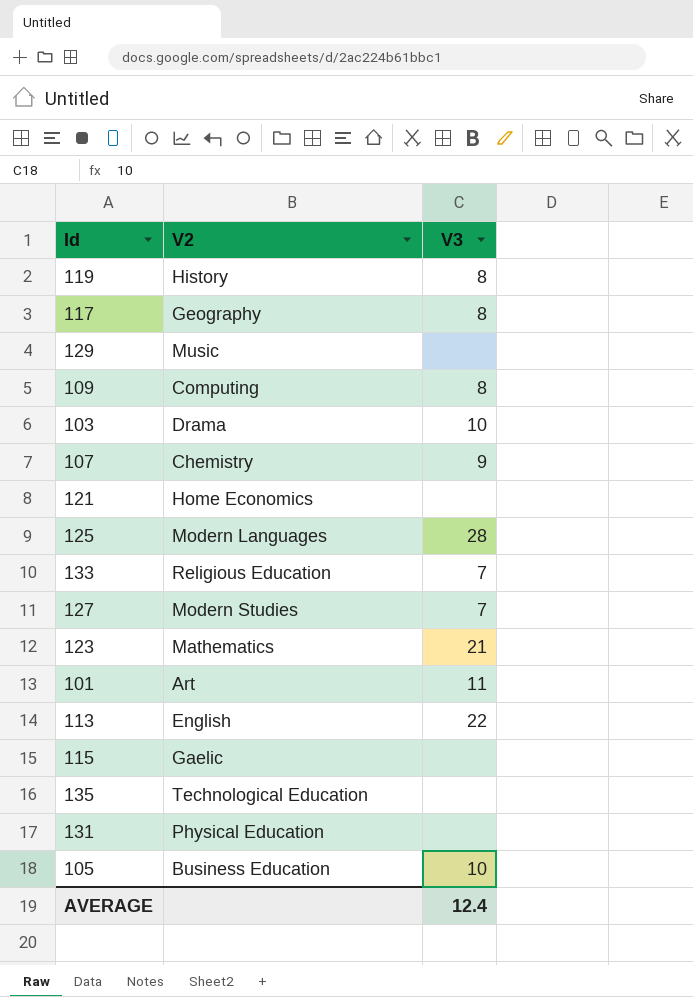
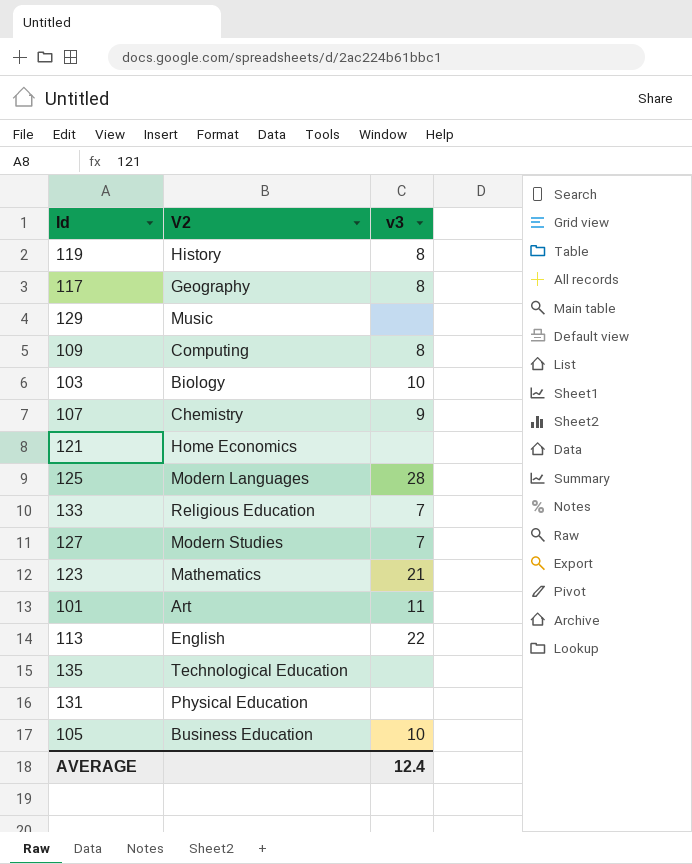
column name: V3 -> v3
row 115: Gaelic | none -> none
103 | V2: Drama -> Biology

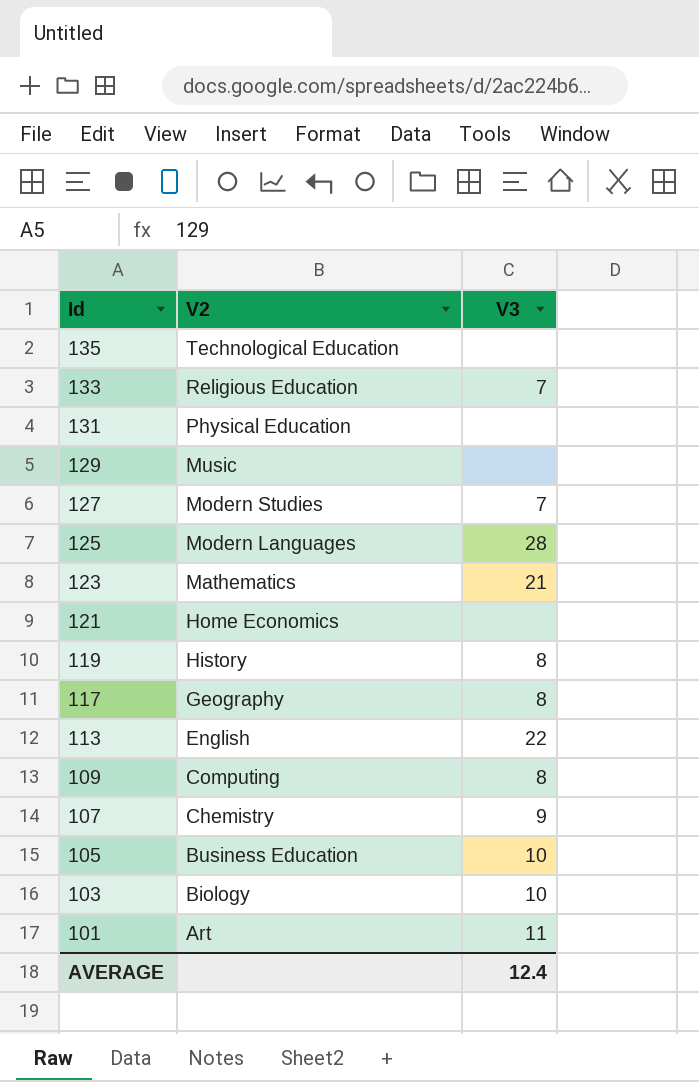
row order: none -> Id descending
column name: v3 -> V3

